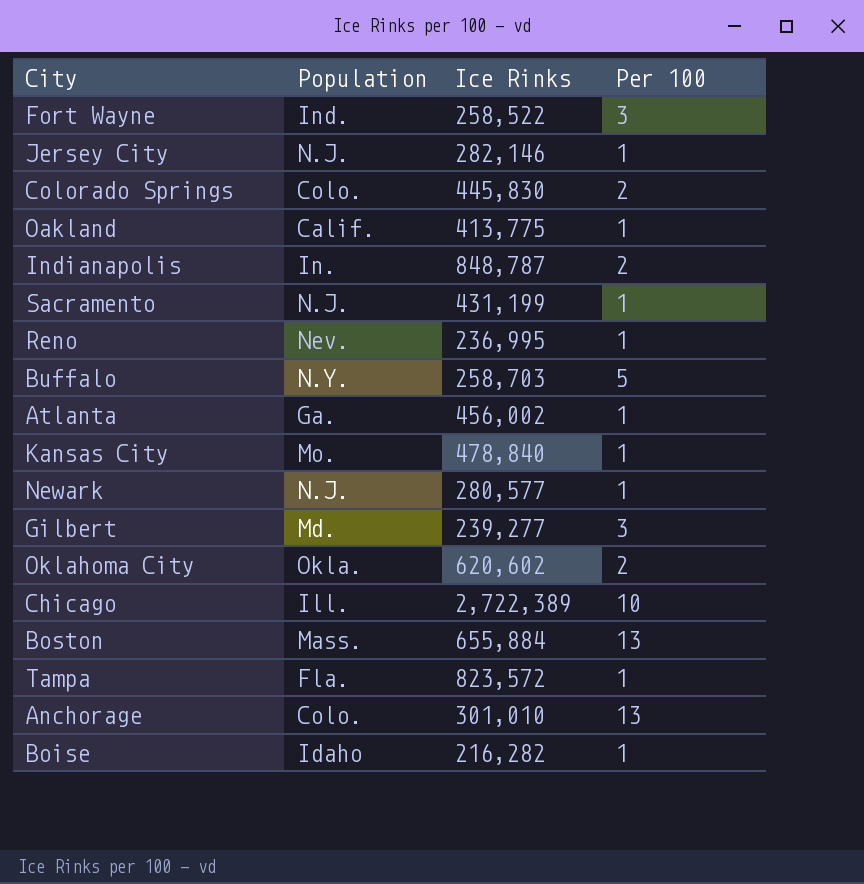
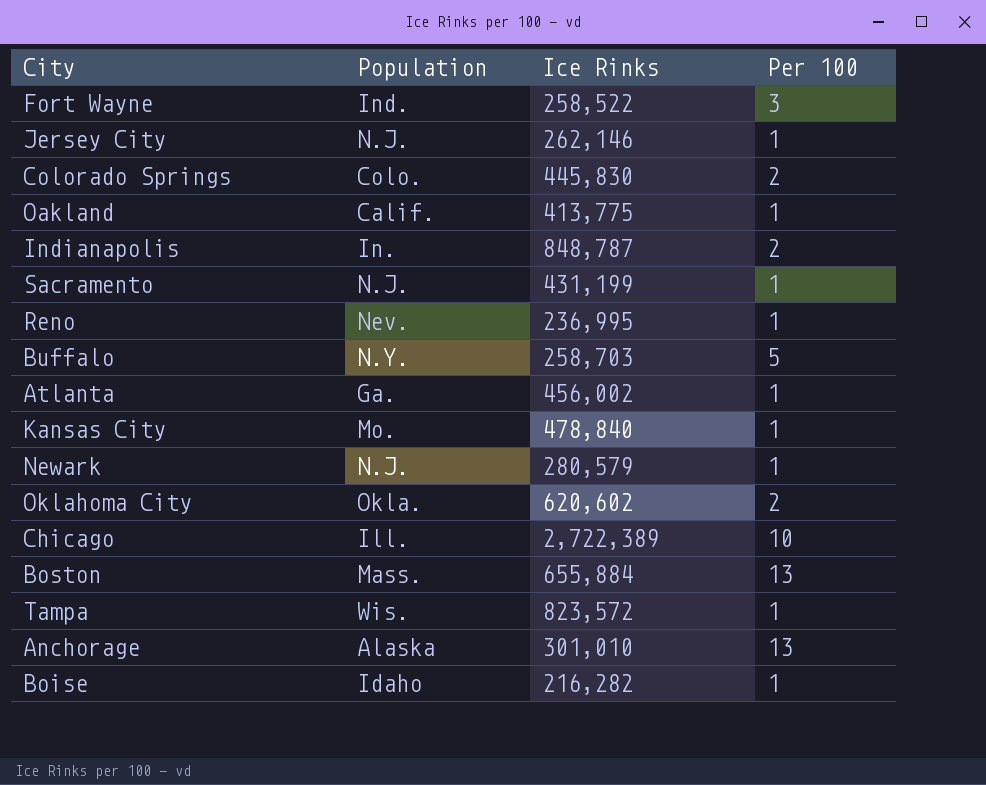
row Gilbert: Md. | 239,277 | 3 -> none
Jersey City | Ice Rinks: 282,146 -> 262,146
Newark | Ice Rinks: 280,577 -> 280,579
Tampa | Population: Fla. -> Wis.
Anchorage | Population: Colo. -> Alaska

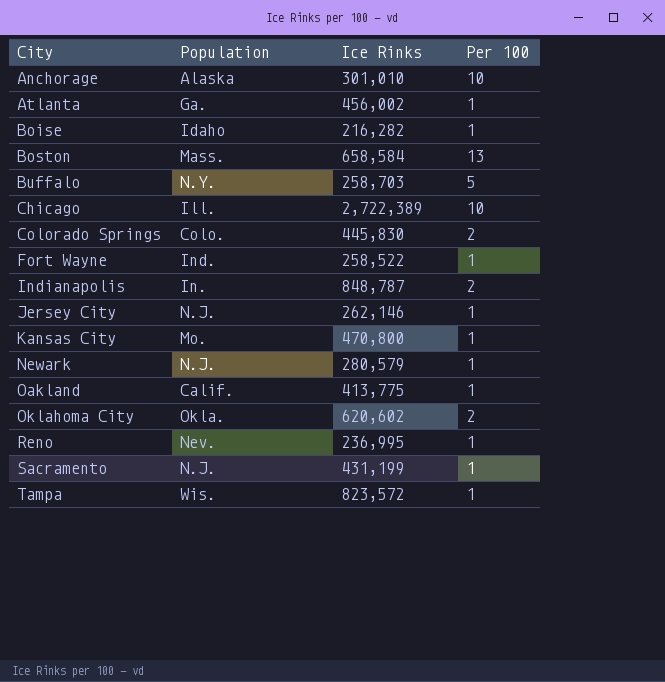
row order: none -> City ascending
Anchorage | Per 100: 13 -> 10
Boston | Ice Rinks: 655,884 -> 658,584
Fort Wayne | Per 100: 3 -> 1
Kansas City | Ice Rinks: 478,840 -> 470,800

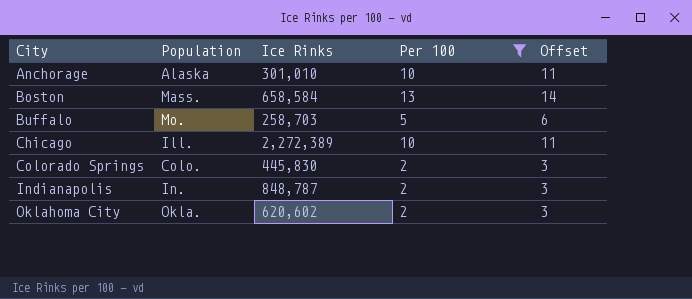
filter: none -> Per 100 != 1
column Offset | formula: none -> [Per 100] + 1
Buffalo | Population: N.Y. -> Mo.
Chicago | Ice Rinks: 2,722,389 -> 2,272,389

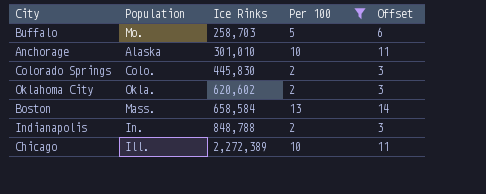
row order: City ascending -> Ice Rinks ascending
Indianapolis | Ice Rinks: 848,787 -> 848,788

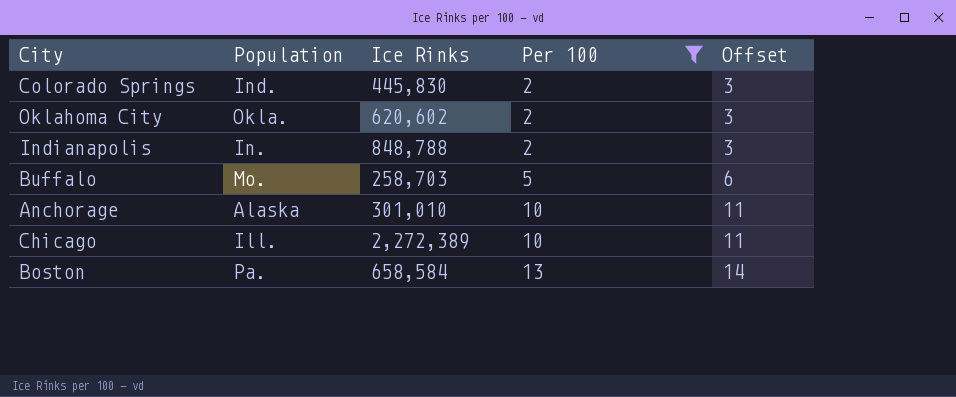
row order: Ice Rinks ascending -> Per 100 ascending
Colorado Springs | Population: Colo. -> Ind.
Boston | Population: Mass. -> Pa.

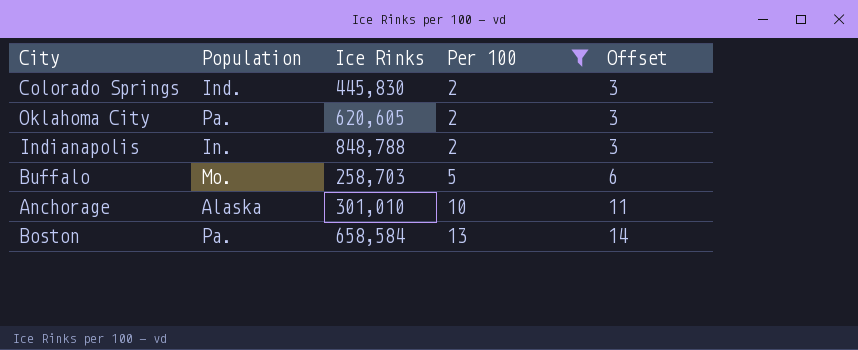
row Chicago: Ill. | 2,272,389 | 10 | 11 -> none
Oklahoma City | Population: Okla. -> Pa.
Oklahoma City | Ice Rinks: 620,602 -> 620,605

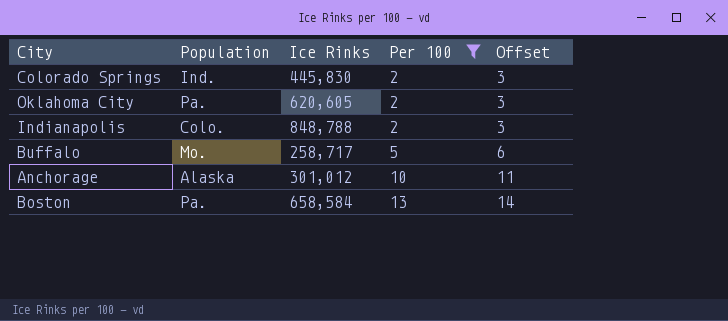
Indianapolis | Population: In. -> Colo.
Buffalo | Ice Rinks: 258,703 -> 258,717
Anchorage | Ice Rinks: 301,010 -> 301,012

